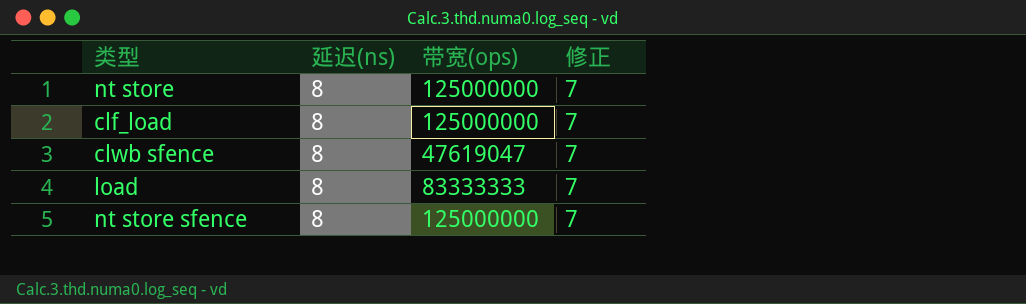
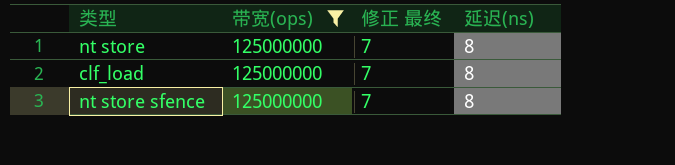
filter: none -> 带宽(ops) = 125000000
column name: 修正 -> 修正 最终
column 延迟(ns) | position: 2 -> 4

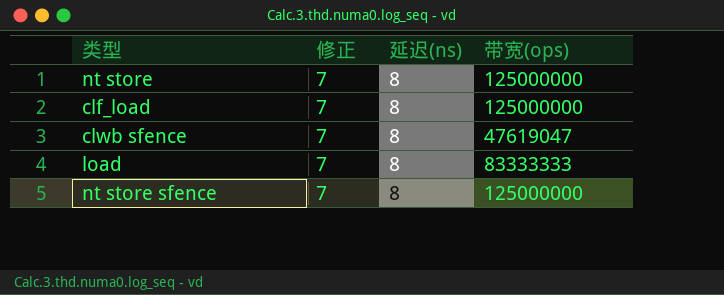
filter: 带宽(ops) = 125000000 -> none
column name: 修正 最终 -> 修正
column 带宽(ops) | position: 2 -> 4

